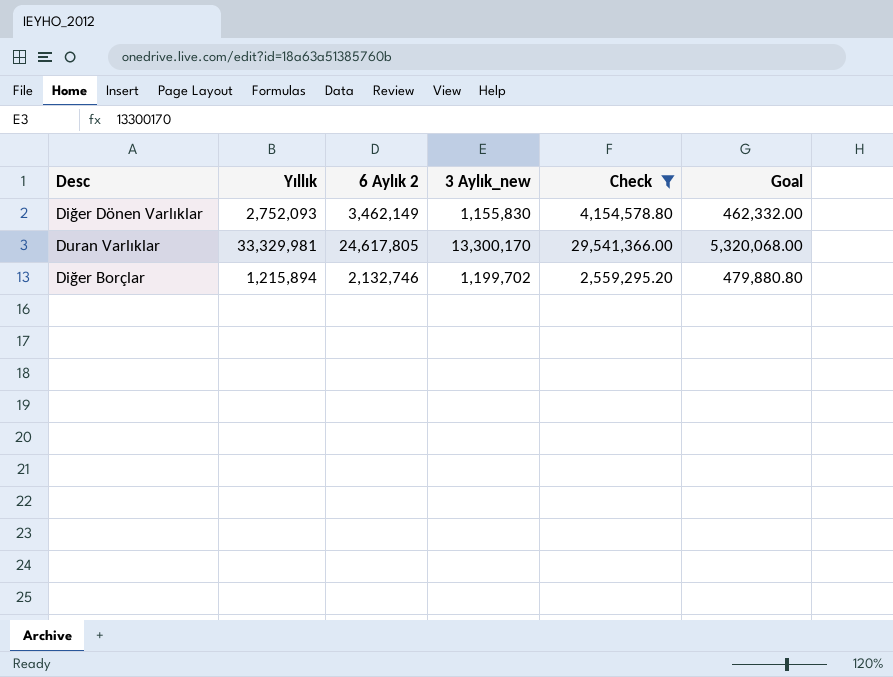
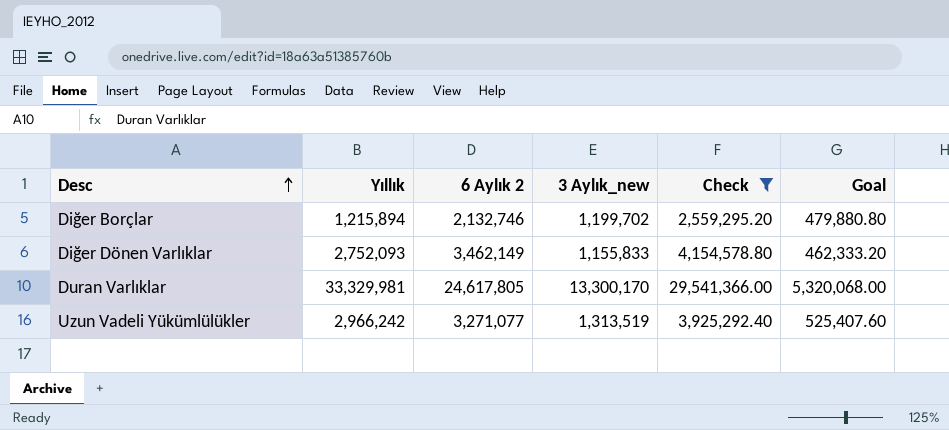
row order: none -> Desc ascending
Diğer Dönen Varlıklar | 3 Aylık_new: 1,155,830 -> 1,155,833
Diğer Dönen Varlıklar | Goal: 462,332.00 -> 462,333.20
row Uzun Vadeli Yükümlülükler: none -> 2,966,242 | 3,271,077 | 1,313,519 | 3,925,292.40 | 525,407.60

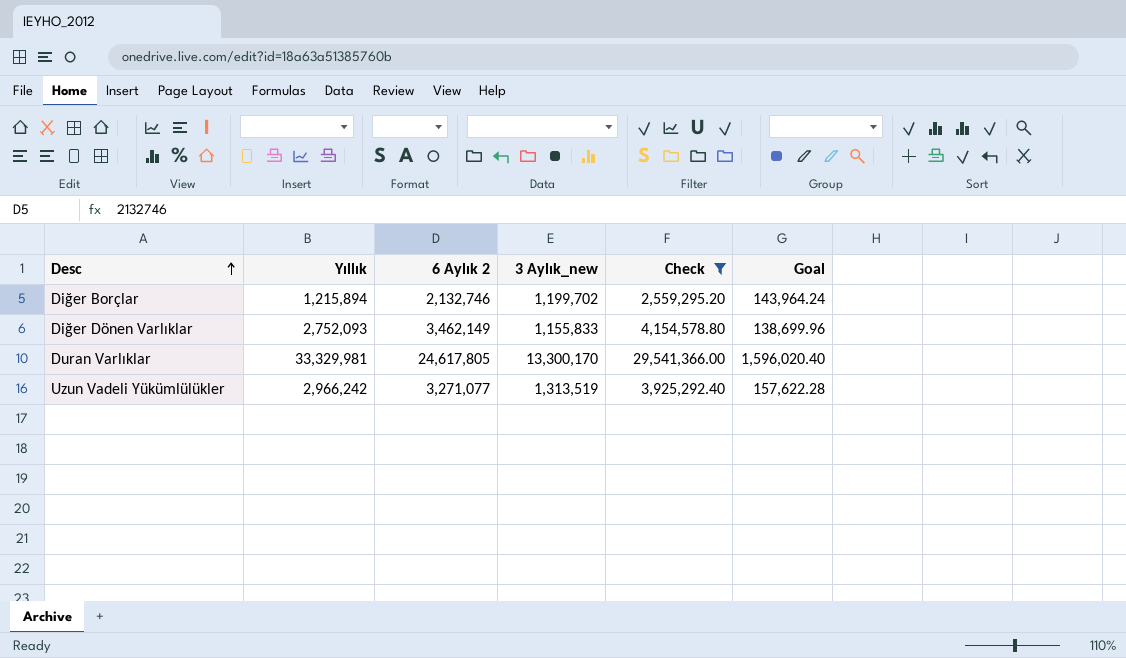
column Goal | formula: [3 Aylık_new] * 0.4 -> [3 Aylık_new] * 0.12

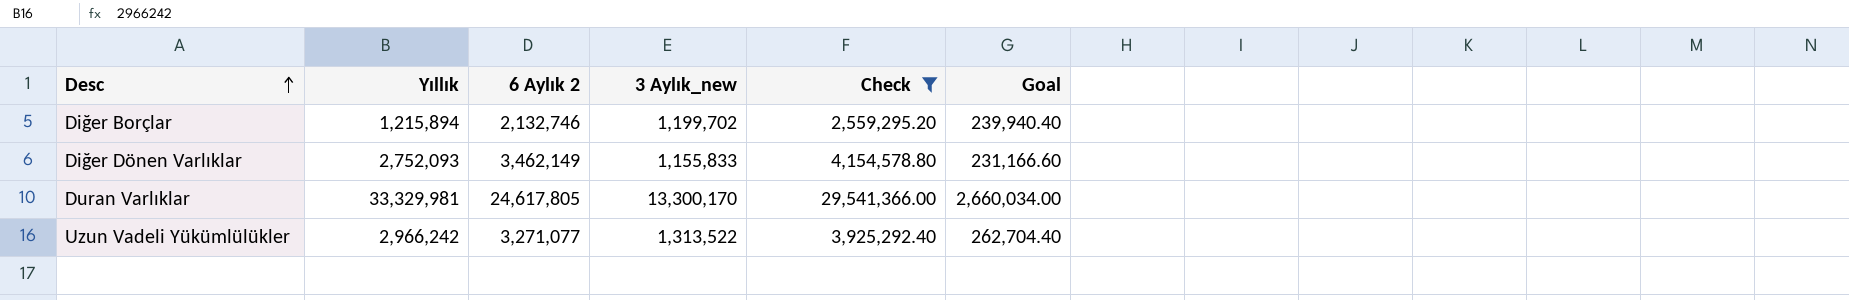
column Goal | formula: [3 Aylık_new] * 0.12 -> [3 Aylık_new] * 0.2
Uzun Vadeli Yükümlülükler | 3 Aylık_new: 1,313,519 -> 1,313,522

